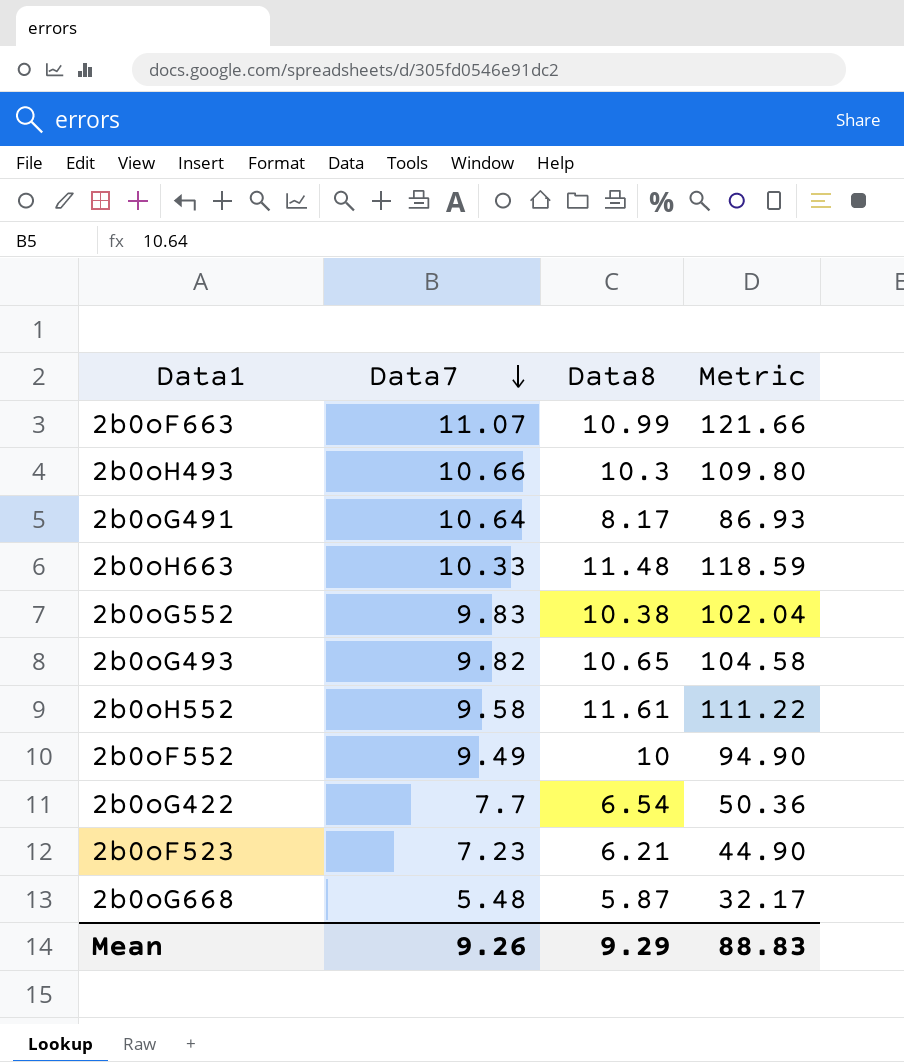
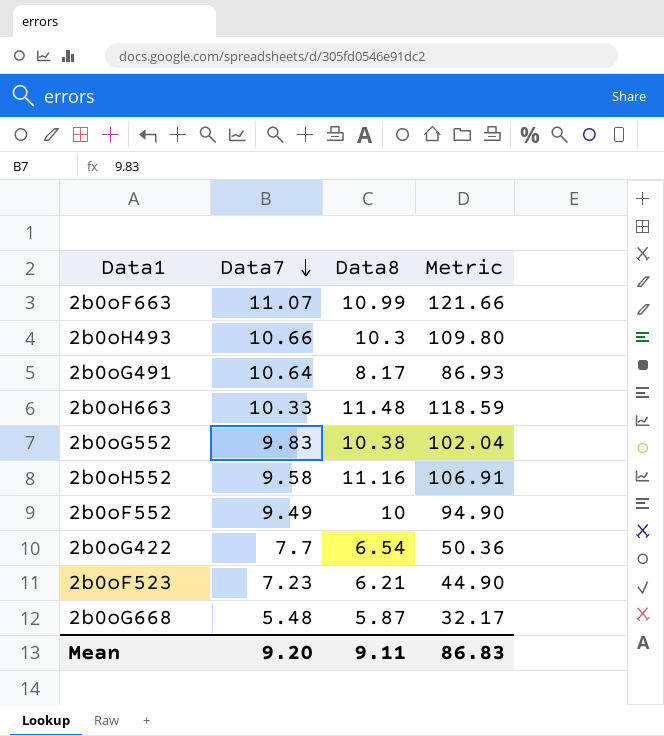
row 2b0oG493: 9.82 | 10.65 | 104.58 -> none
2b0oH552 | Data8: 11.61 -> 11.16
2b0oH552 | Metric: 111.22 -> 106.91
Mean | Data7: 9.26 -> 9.20
Mean | Data8: 9.29 -> 9.11
Mean | Metric: 88.83 -> 86.83

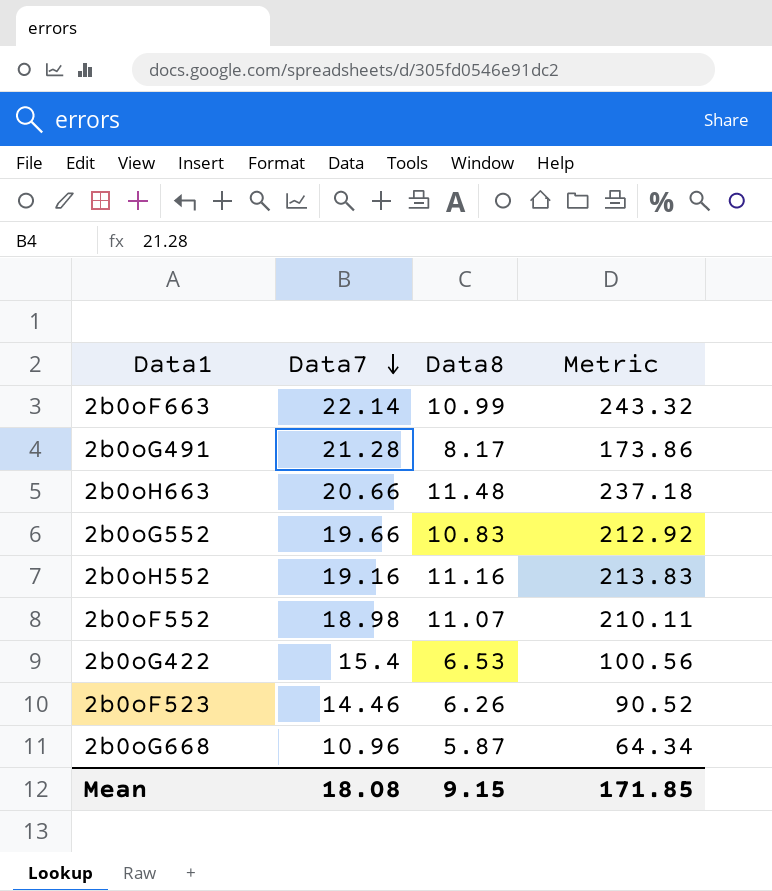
row 2b0oH493: 10.66 | 10.3 | 109.80 -> none
2b0oF663 | Data7: 11.07 -> 22.14
2b0oF663 | Metric: 121.66 -> 243.32
2b0oG491 | Data7: 10.64 -> 21.28
2b0oG491 | Metric: 86.93 -> 173.86
2b0oH663 | Data7: 10.33 -> 20.66
2b0oH663 | Metric: 118.59 -> 237.18
2b0oG552 | Data7: 9.83 -> 19.66
2b0oG552 | Data8: 10.38 -> 10.83
2b0oG552 | Metric: 102.04 -> 212.92
2b0oH552 | Data7: 9.58 -> 19.16
2b0oH552 | Metric: 106.91 -> 213.83
2b0oF552 | Data7: 9.49 -> 18.98
2b0oF552 | Data8: 10 -> 11.07
2b0oF552 | Metric: 94.90 -> 210.11
2b0oG422 | Data7: 7.7 -> 15.4
2b0oG422 | Data8: 6.54 -> 6.53
2b0oG422 | Metric: 50.36 -> 100.56
2b0oF523 | Data7: 7.23 -> 14.46
2b0oF523 | Data8: 6.21 -> 6.26
2b0oF523 | Metric: 44.90 -> 90.52
2b0oG668 | Data7: 5.48 -> 10.96
2b0oG668 | Metric: 32.17 -> 64.34
Mean | Data7: 9.20 -> 18.08
Mean | Data8: 9.11 -> 9.15
Mean | Metric: 86.83 -> 171.85

